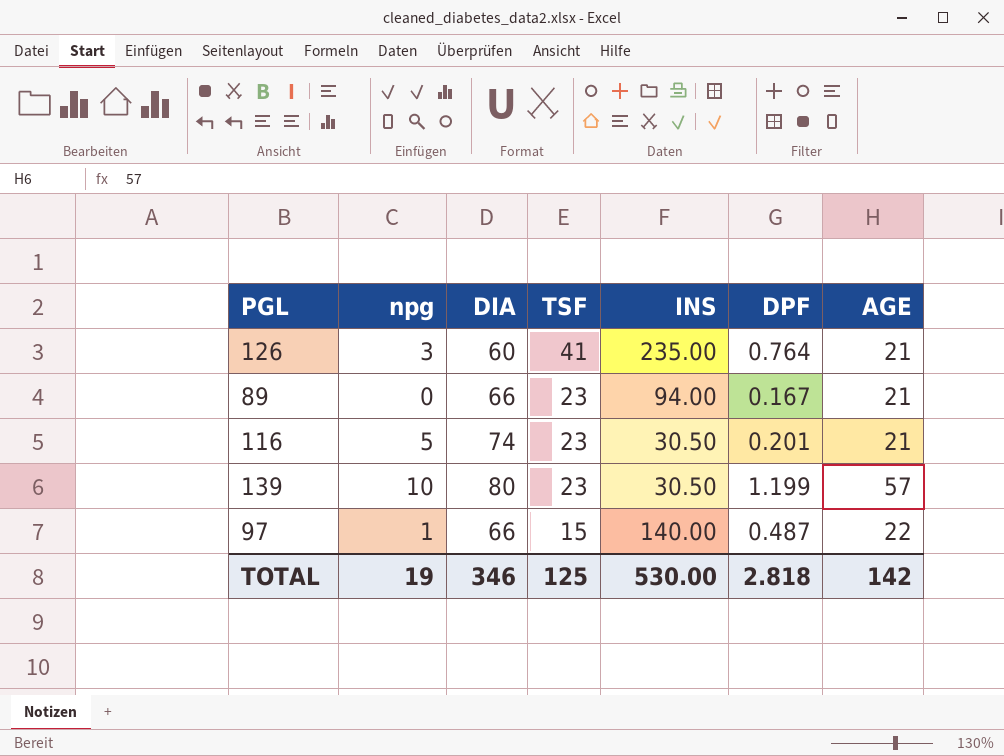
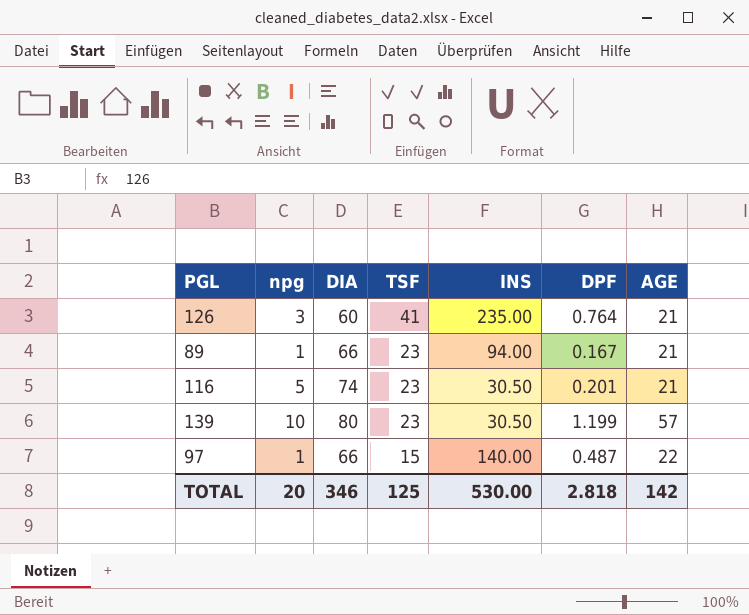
89 | npg: 0 -> 1
TOTAL | npg: 19 -> 20

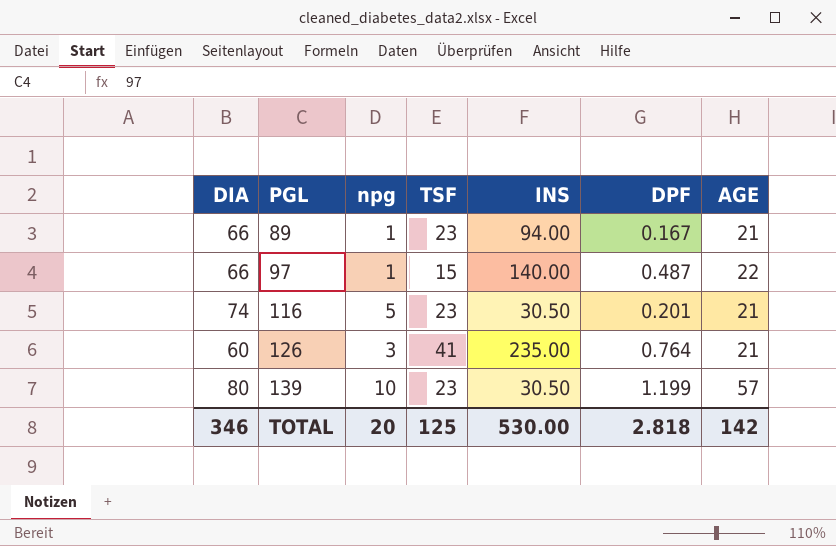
row order: TSF descending -> PGL ascending
column DIA | position: 3 -> 1

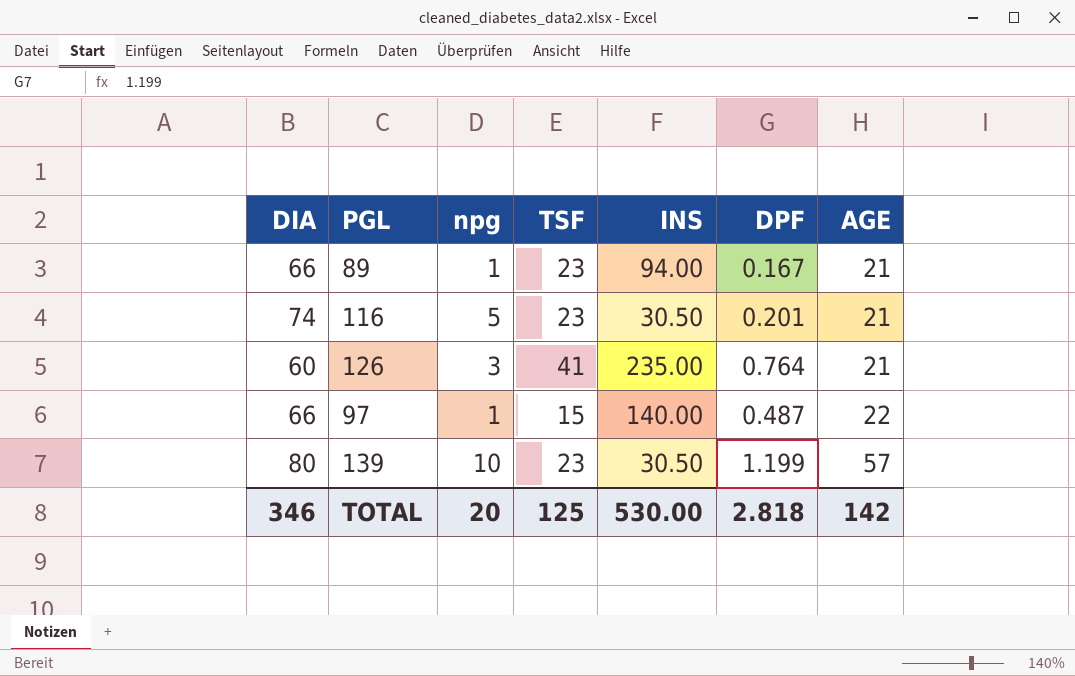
row order: PGL ascending -> AGE ascending

